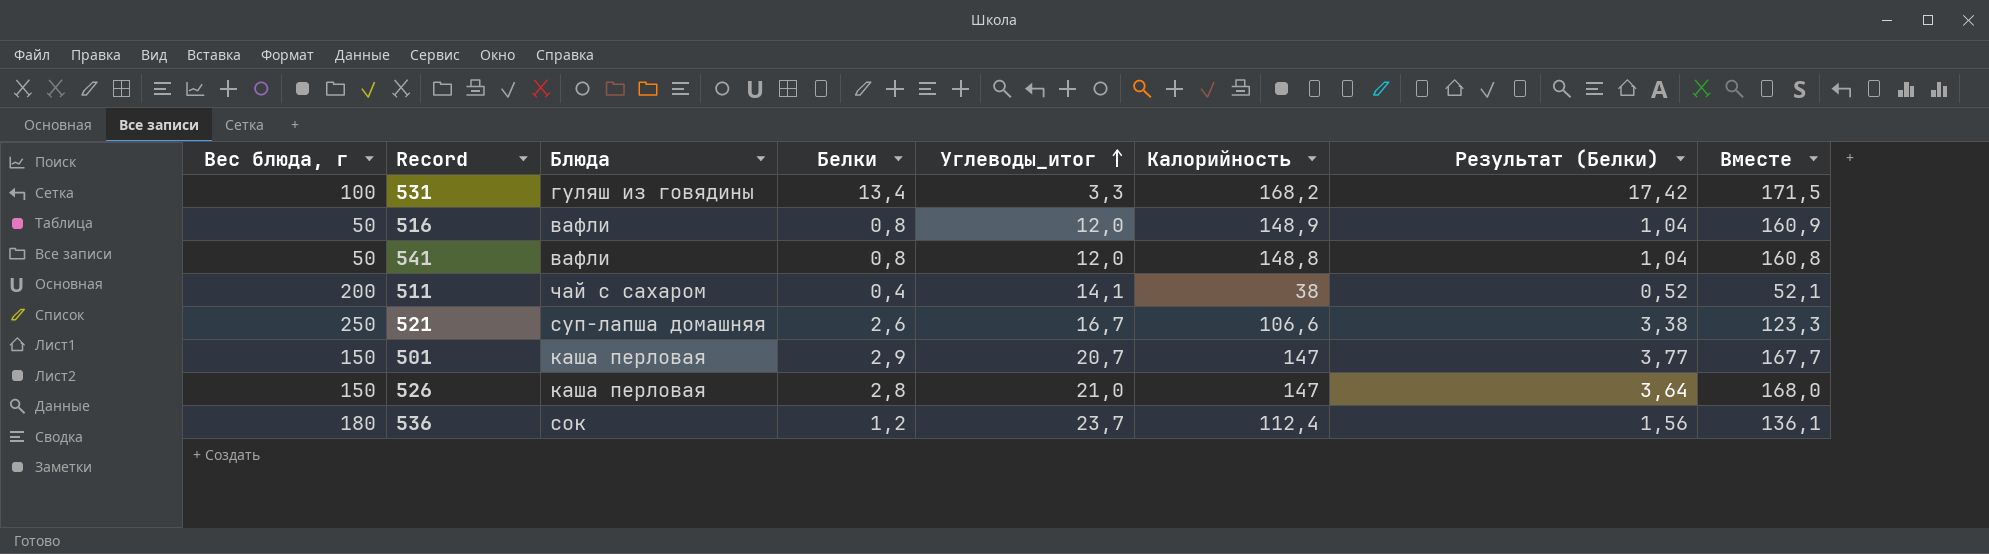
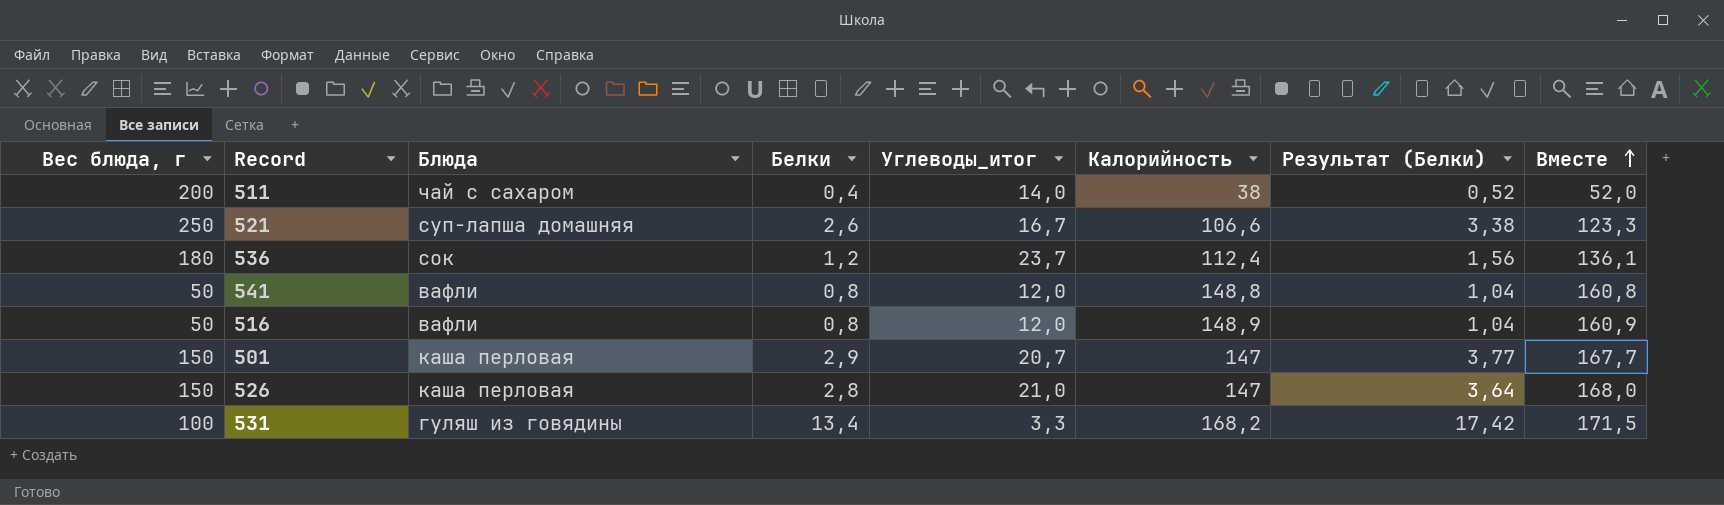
row order: Углеводы_итог ascending -> Вместе ascending
511 | Углеводы_итог: 14,1 -> 14,0
511 | Вместе: 52,1 -> 52,0

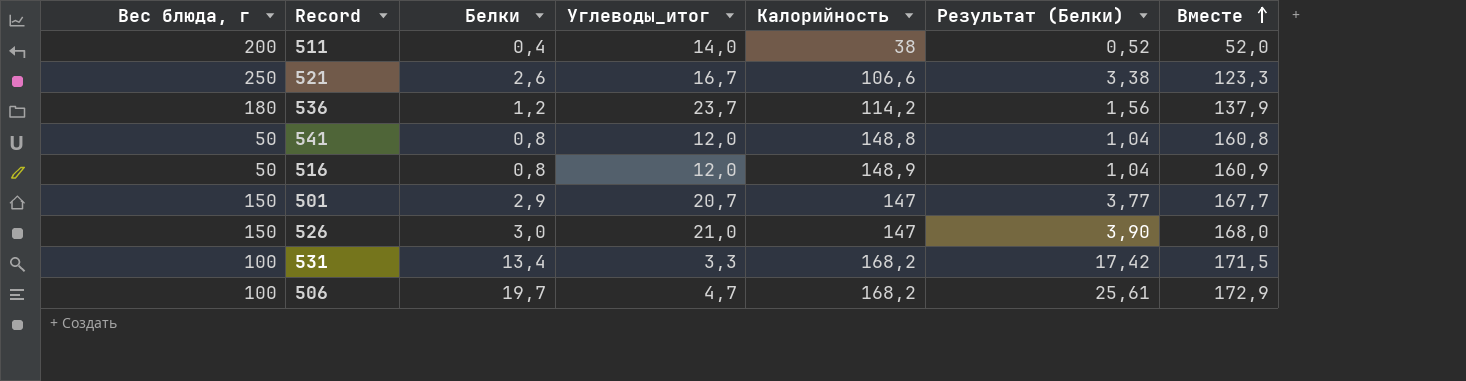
column Блюда | position: 3 -> none
536 | Калорийность: 112,4 -> 114,2
536 | Вместе: 136,1 -> 137,9
526 | Белки: 2,8 -> 3,0
526 | Результат (Белки): 3,64 -> 3,90
row 506: none -> 100 | 19,7 | 4,7 | 168,2 | 25,61 | 172,9

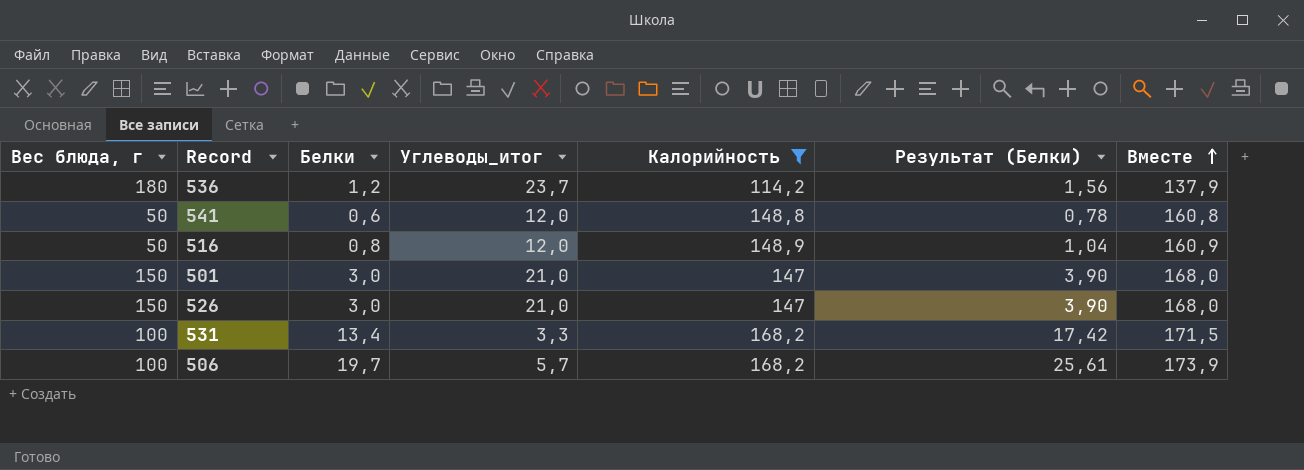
filter: none -> Калорийность >= 114,2
541 | Белки: 0,8 -> 0,6
541 | Результат (Белки): 1,04 -> 0,78
501 | Белки: 2,9 -> 3,0
501 | Углеводы_итог: 20,7 -> 21,0
501 | Результат (Белки): 3,77 -> 3,90
501 | Вместе: 167,7 -> 168,0
506 | Углеводы_итог: 4,7 -> 5,7
506 | Вместе: 172,9 -> 173,9

